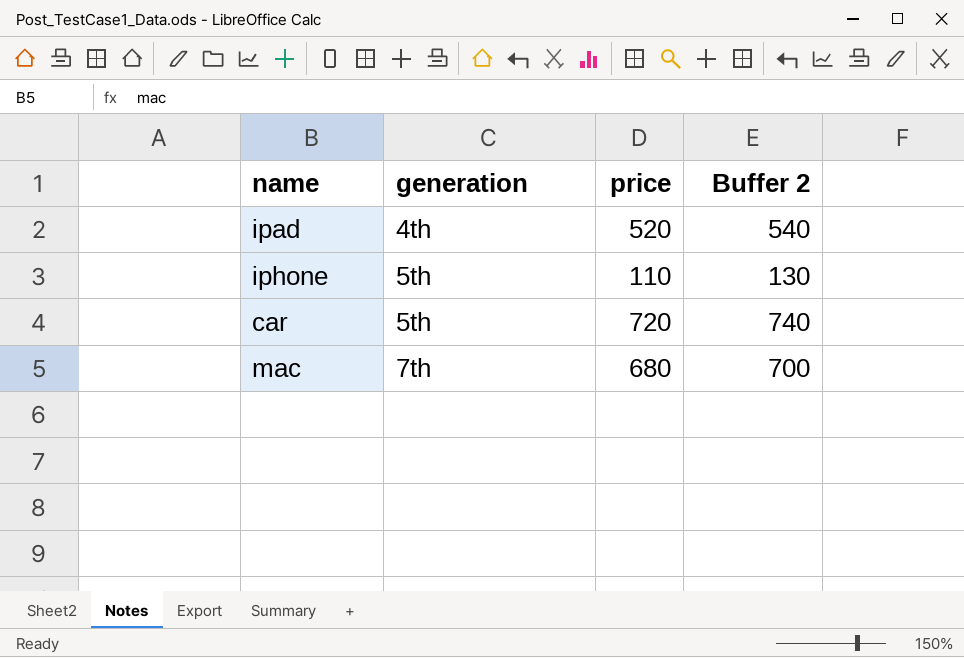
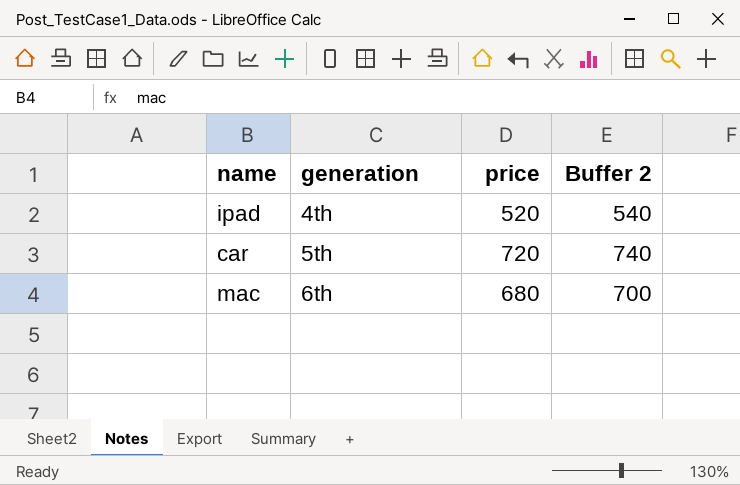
row iphone: 5th | 110 | 130 -> none
mac | generation: 7th -> 6th

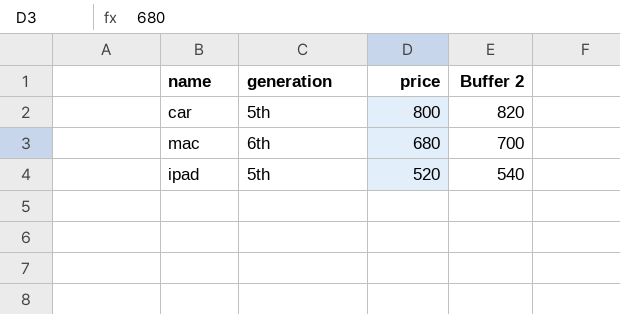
row order: generation ascending -> price descending
car | price: 720 -> 800
car | Buffer 2: 740 -> 820
ipad | generation: 4th -> 5th

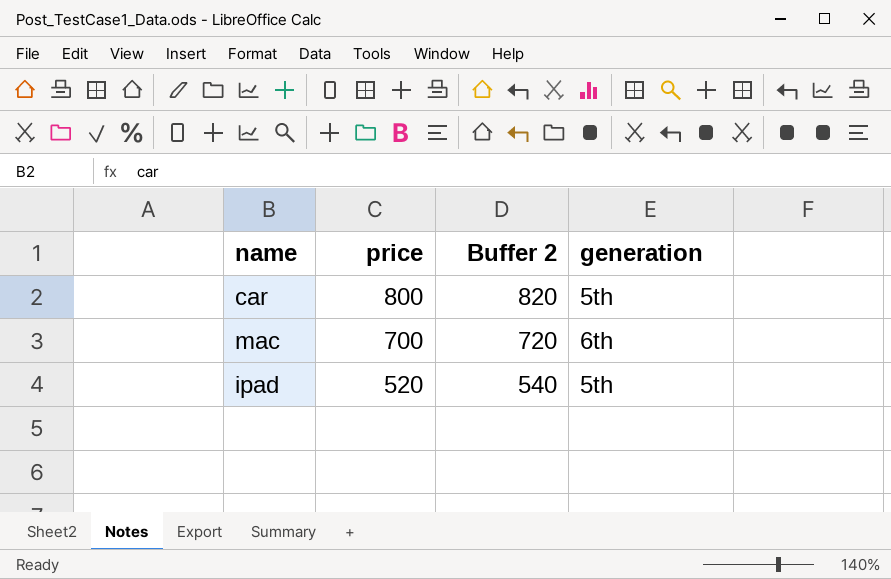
column generation | position: 2 -> 4
mac | price: 680 -> 700
mac | Buffer 2: 700 -> 720

